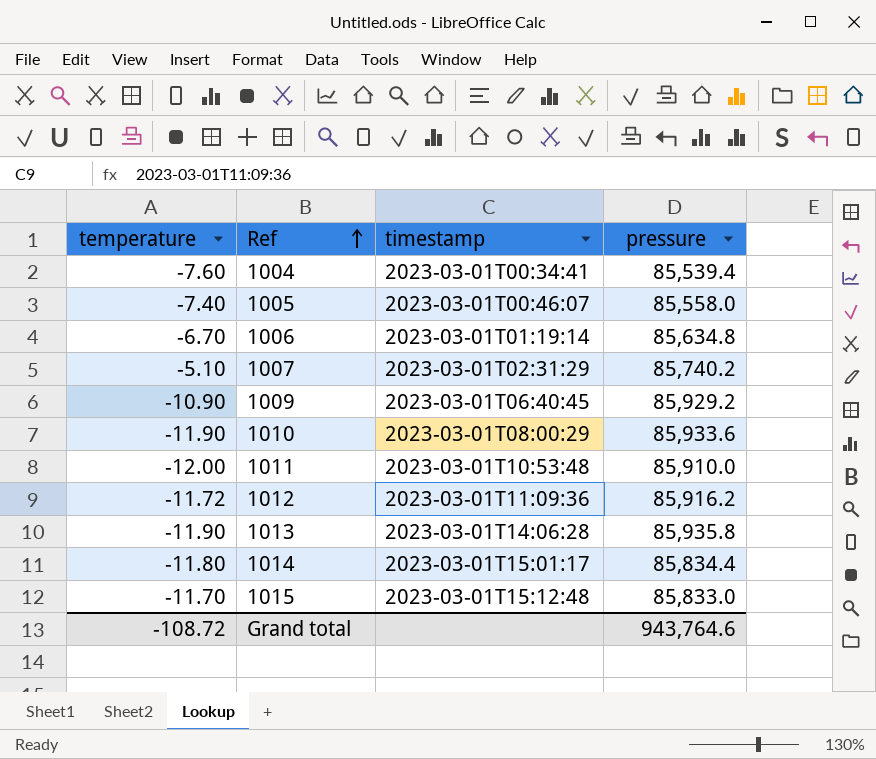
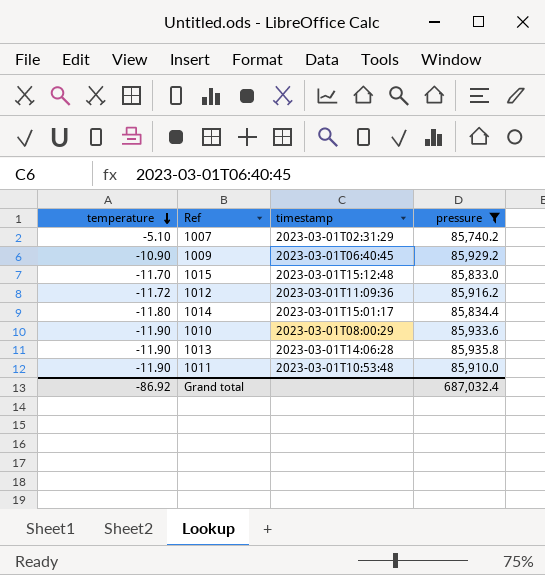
filter: none -> pressure >= 85,740.2
row order: Ref ascending -> temperature descending
1011 | temperature: -12.00 -> -11.90
Grand total | temperature: -108.72 -> -86.92
Grand total | pressure: 943,764.6 -> 687,032.4

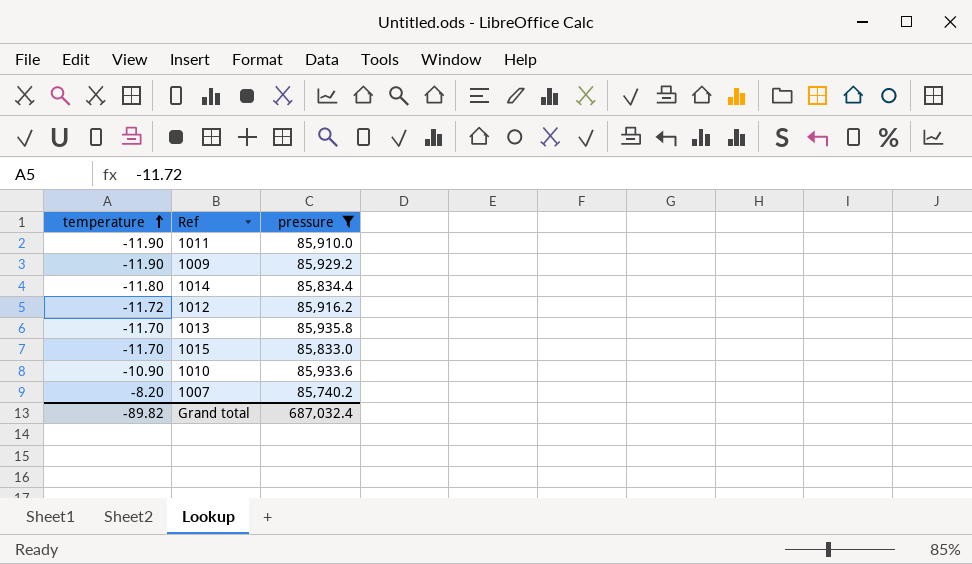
row order: temperature descending -> temperature ascending
column timestamp | position: 3 -> none
1009 | temperature: -10.90 -> -11.90
1013 | temperature: -11.90 -> -11.70
1010 | temperature: -11.90 -> -10.90
1007 | temperature: -5.10 -> -8.20
Grand total | temperature: -86.92 -> -89.82

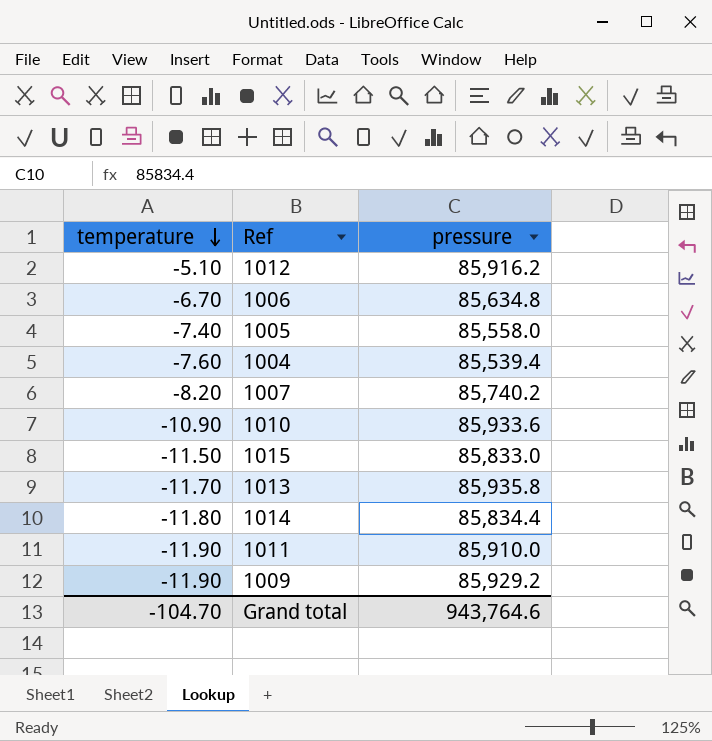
filter: pressure >= 85,740.2 -> none
row order: temperature ascending -> temperature descending
1012 | temperature: -11.72 -> -5.10
1015 | temperature: -11.70 -> -11.50
Grand total | temperature: -89.82 -> -104.70
Grand total | pressure: 687,032.4 -> 943,764.6

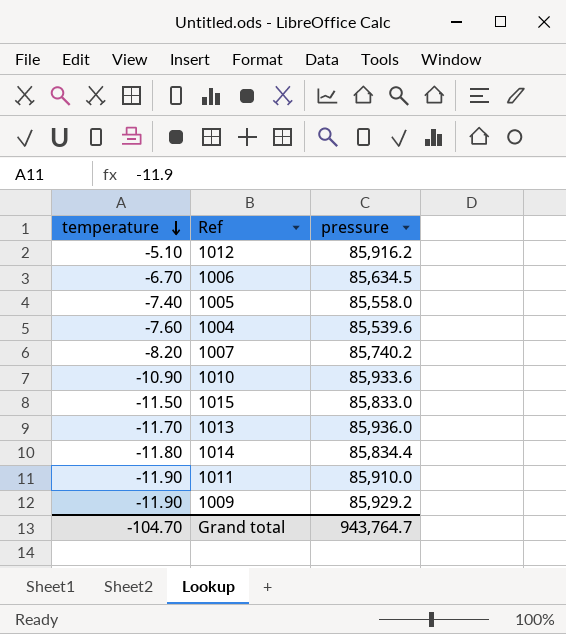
1006 | pressure: 85,634.8 -> 85,634.5
1004 | pressure: 85,539.4 -> 85,539.6
1013 | pressure: 85,935.8 -> 85,936.0
Grand total | pressure: 943,764.6 -> 943,764.7

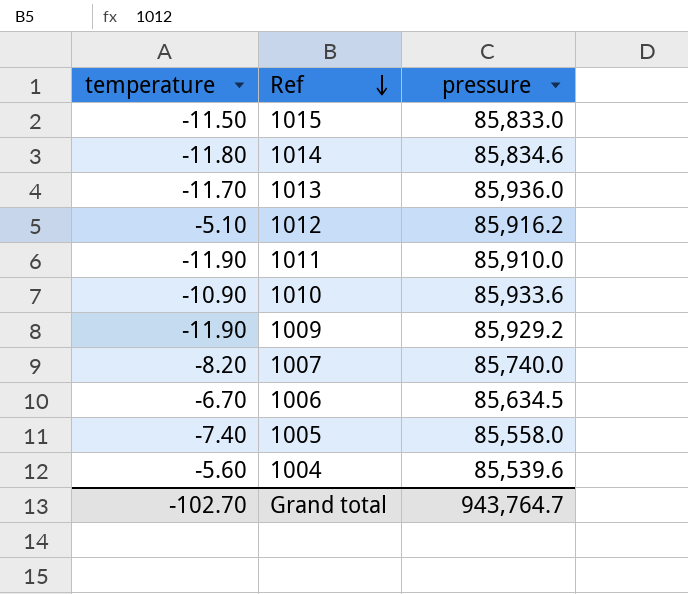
row order: temperature descending -> Ref descending
1014 | pressure: 85,834.4 -> 85,834.6
1007 | pressure: 85,740.2 -> 85,740.0
1004 | temperature: -7.60 -> -5.60
Grand total | temperature: -104.70 -> -102.70

